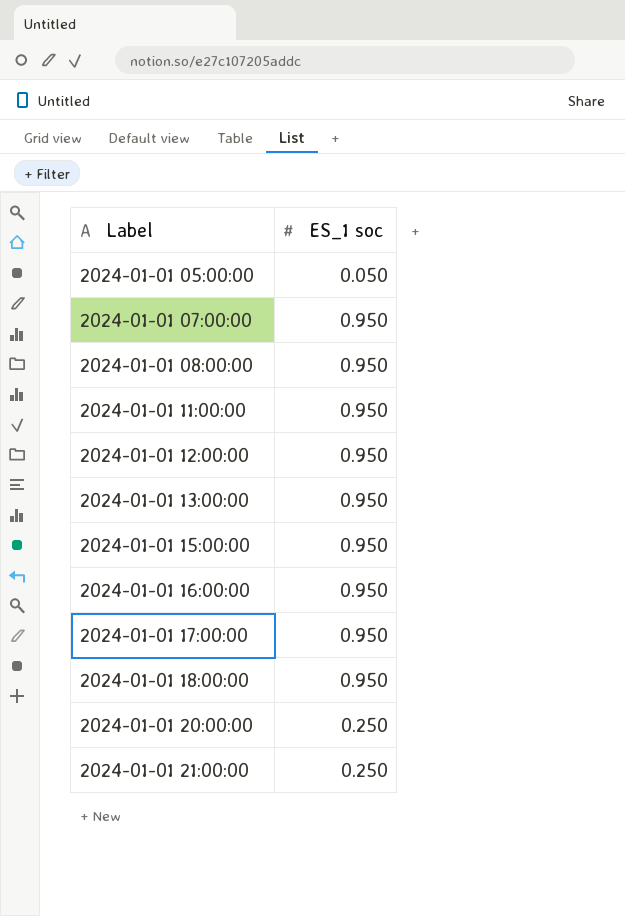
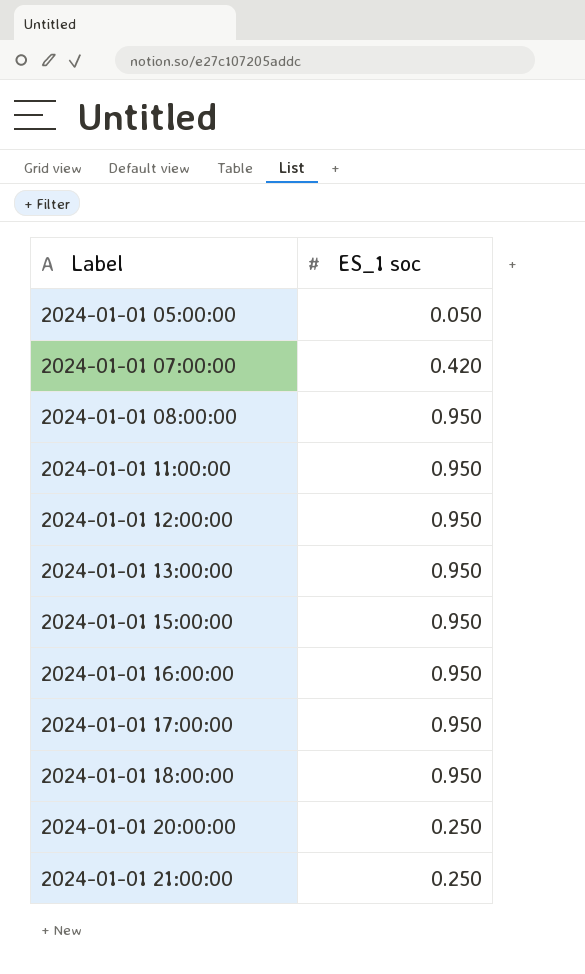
2024-01-01 07:00:00 | ES_1 soc: 0.950 -> 0.420

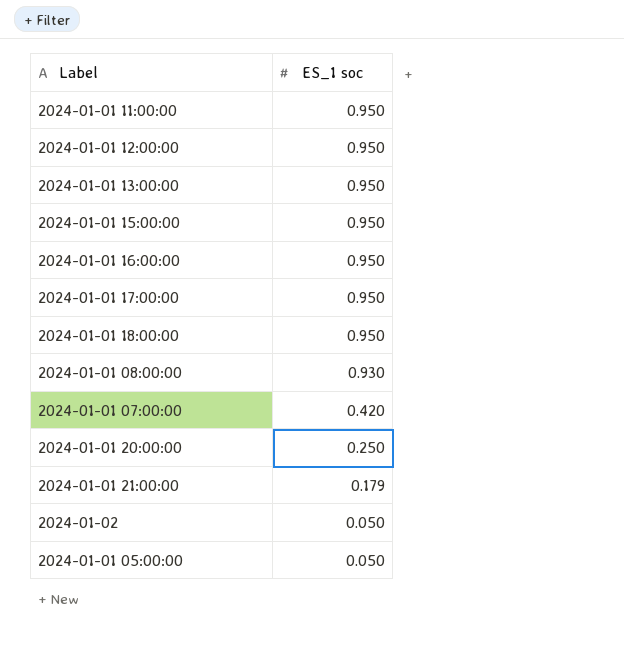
row order: Label ascending -> ES_1 soc descending
2024-01-01 08:00:00 | ES_1 soc: 0.950 -> 0.930
2024-01-01 21:00:00 | ES_1 soc: 0.250 -> 0.179
row 2024-01-02: none -> 0.050

